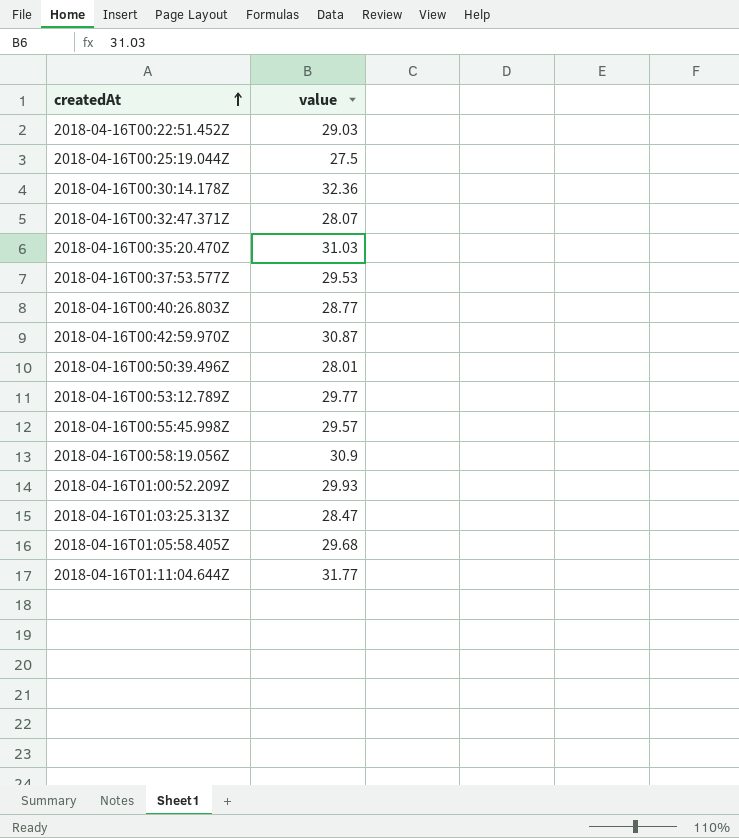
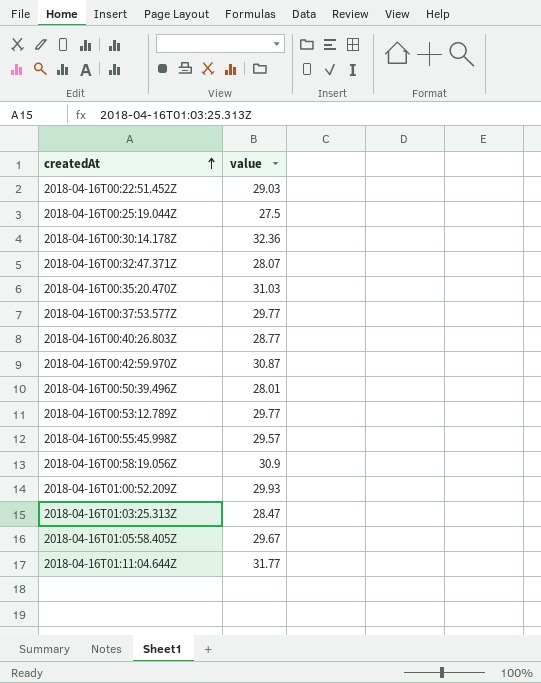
2018-04-16T00:37:53.577Z | value: 29.53 -> 29.77
2018-04-16T01:05:58.405Z | value: 29.68 -> 29.67

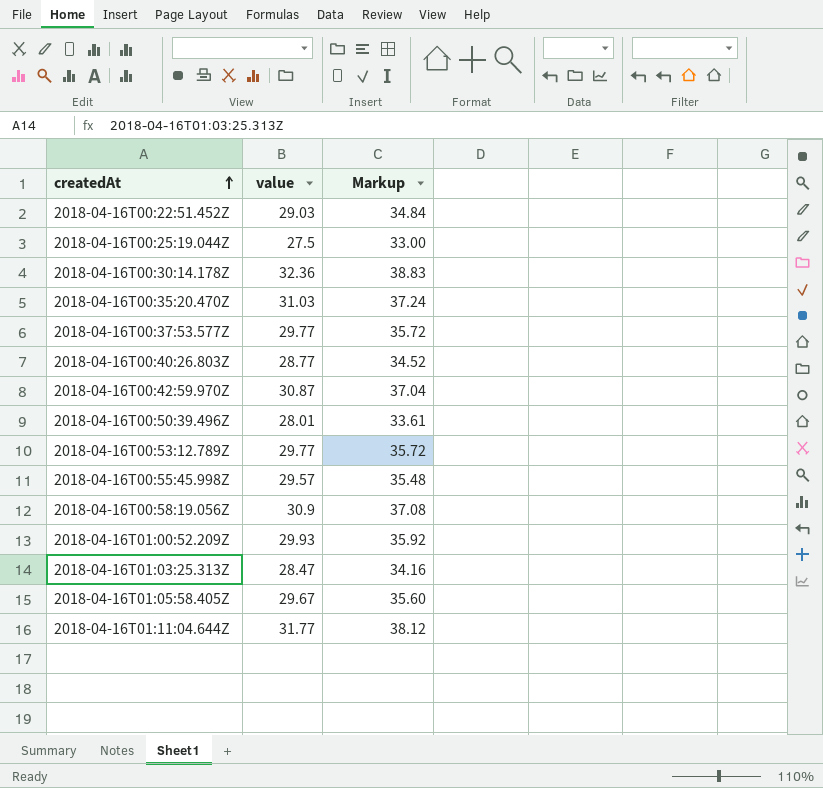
column Markup | formula: none -> [value] * 1.2
row 2018-04-16T00:32:47.371Z: 28.07 -> none

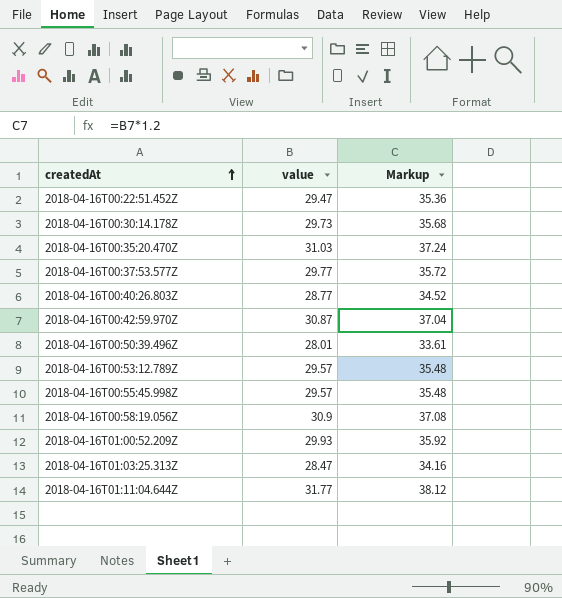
row 2018-04-16T00:25:19.044Z: 27.5 | 33.00 -> none
row 2018-04-16T01:05:58.405Z: 29.67 | 35.60 -> none
2018-04-16T00:22:51.452Z | value: 29.03 -> 29.47
2018-04-16T00:22:51.452Z | Markup: 34.84 -> 35.36
2018-04-16T00:30:14.178Z | value: 32.36 -> 29.73
2018-04-16T00:30:14.178Z | Markup: 38.83 -> 35.68
2018-04-16T00:53:12.789Z | value: 29.77 -> 29.57
2018-04-16T00:53:12.789Z | Markup: 35.72 -> 35.48

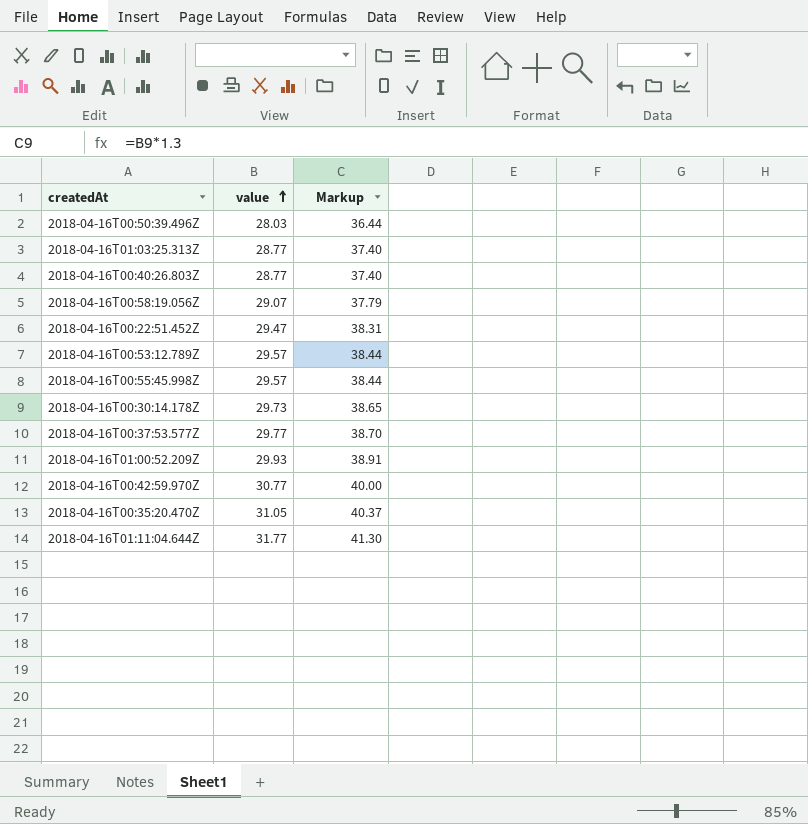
row order: createdAt ascending -> value ascending
column Markup | formula: [value] * 1.2 -> [value] * 1.3
2018-04-16T00:50:39.496Z | value: 28.01 -> 28.03
2018-04-16T01:03:25.313Z | value: 28.47 -> 28.77
2018-04-16T00:58:19.056Z | value: 30.9 -> 29.07
2018-04-16T00:42:59.970Z | value: 30.87 -> 30.77
2018-04-16T00:35:20.470Z | value: 31.03 -> 31.05

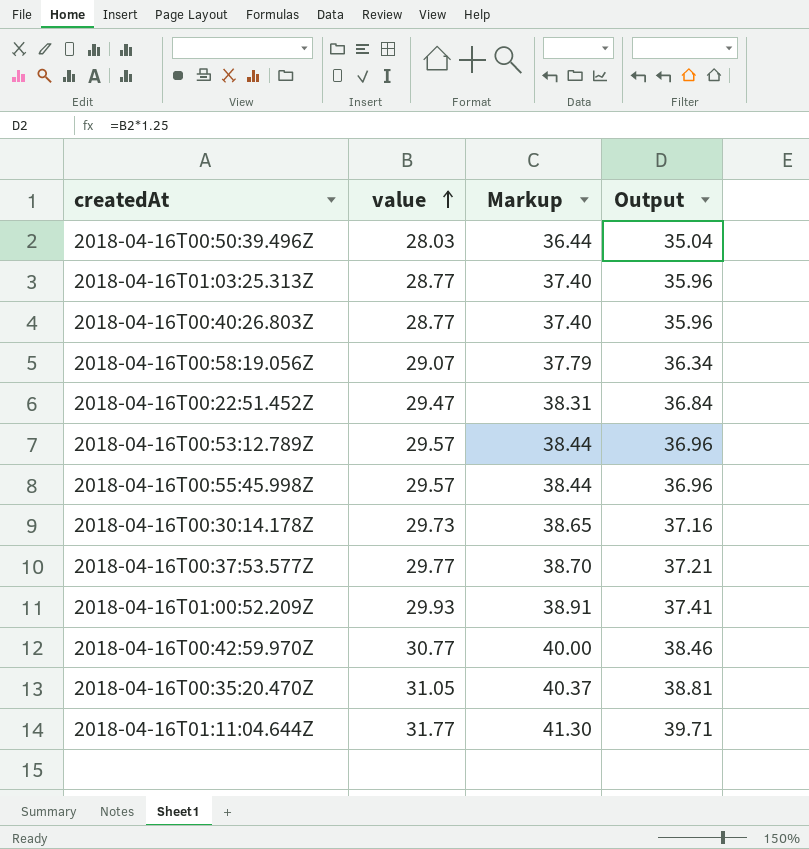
column Output | formula: none -> [value] * 1.25

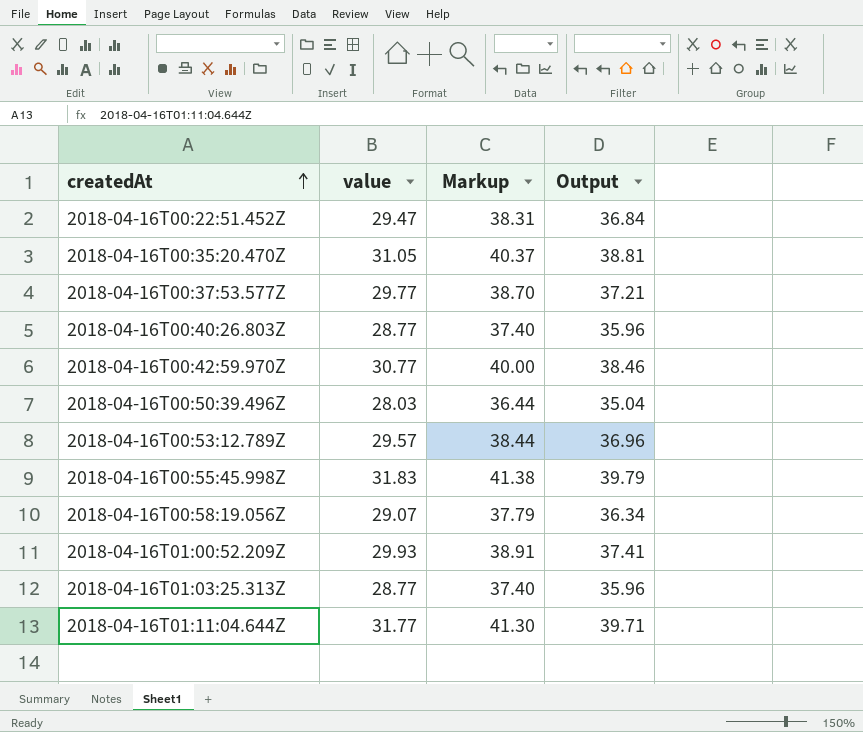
row order: value ascending -> createdAt ascending
row 2018-04-16T00:30:14.178Z: 29.73 | 38.65 | 37.16 -> none
2018-04-16T00:55:45.998Z | value: 29.57 -> 31.83
2018-04-16T00:55:45.998Z | Markup: 38.44 -> 41.38
2018-04-16T00:55:45.998Z | Output: 36.96 -> 39.79

